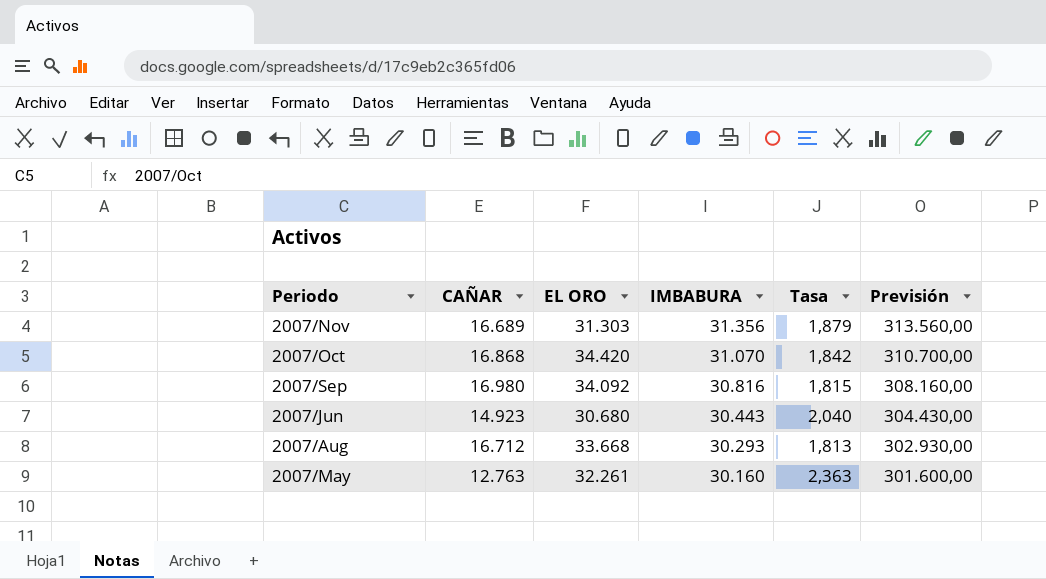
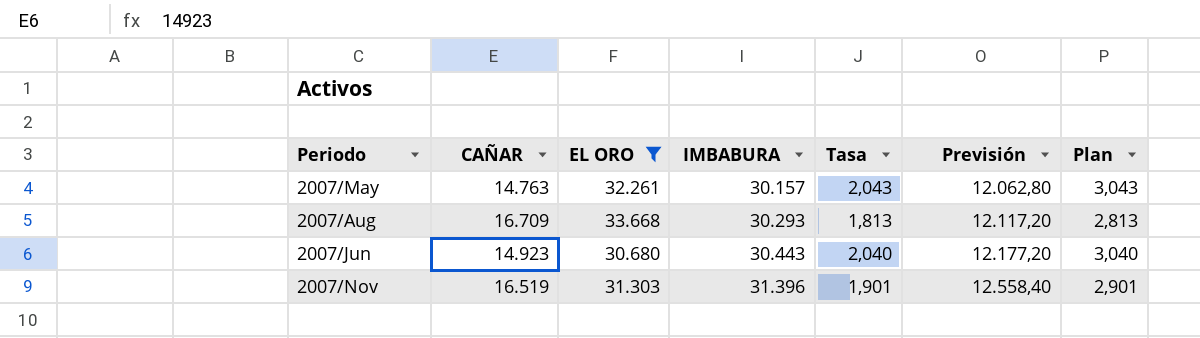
filter: none -> EL ORO <= 33.668
row order: IMBABURA descending -> IMBABURA ascending
column Previsión | formula: [IMBABURA] * 10 -> [IMBABURA] * 0,4
column Plan | formula: none -> [Tasa] + 1
2007/May | CAÑAR: 12.763 -> 14.763
2007/May | IMBABURA: 30.160 -> 30.157
2007/May | Tasa: 2,363 -> 2,043
2007/Aug | CAÑAR: 16.712 -> 16.709
2007/Nov | CAÑAR: 16.689 -> 16.519
2007/Nov | IMBABURA: 31.356 -> 31.396
2007/Nov | Tasa: 1,879 -> 1,901

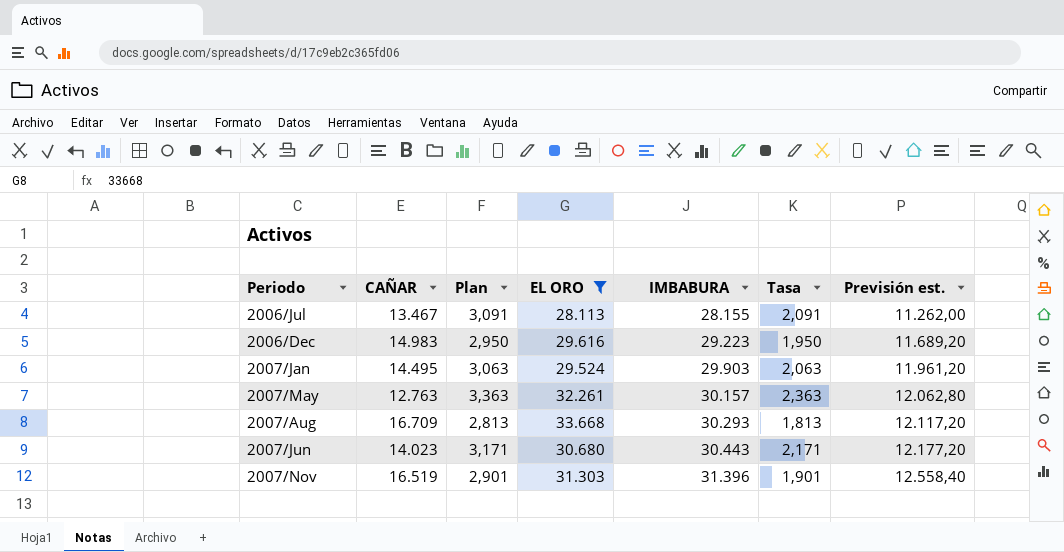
column Plan | position: 7 -> 3
column name: Previsión -> Previsión est.
row 2006/Jul: none -> 13.467 | 3,091 | 28.113 | 28.155 | 2,091 | 11.262,00
row 2006/Dec: none -> 14.983 | 2,950 | 29.616 | 29.223 | 1,950 | 11.689,20
row 2007/Jan: none -> 14.495 | 3,063 | 29.524 | 29.903 | 2,063 | 11.961,20
2007/May | CAÑAR: 14.763 -> 12.763
2007/May | Plan: 3,043 -> 3,363
2007/May | Tasa: 2,043 -> 2,363
2007/Jun | CAÑAR: 14.923 -> 14.023
2007/Jun | Plan: 3,040 -> 3,171
2007/Jun | Tasa: 2,040 -> 2,171

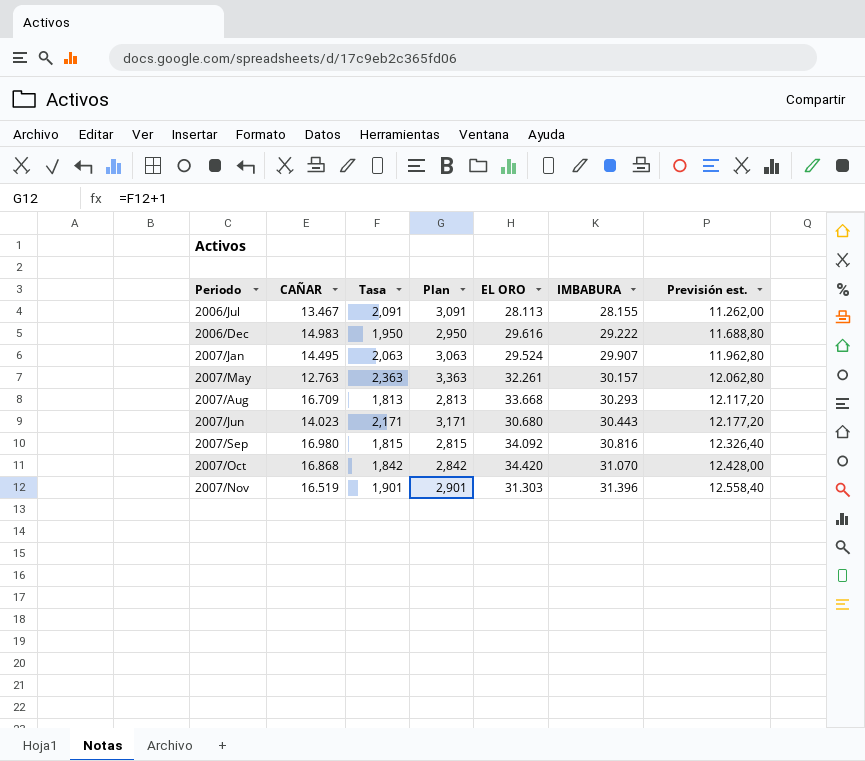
filter: EL ORO <= 33.668 -> none
column Tasa | position: 6 -> 3
2006/Dec | IMBABURA: 29.223 -> 29.222
2006/Dec | Previsión est.: 11.689,20 -> 11.688,80
2007/Jan | IMBABURA: 29.903 -> 29.907
2007/Jan | Previsión est.: 11.961,20 -> 11.962,80

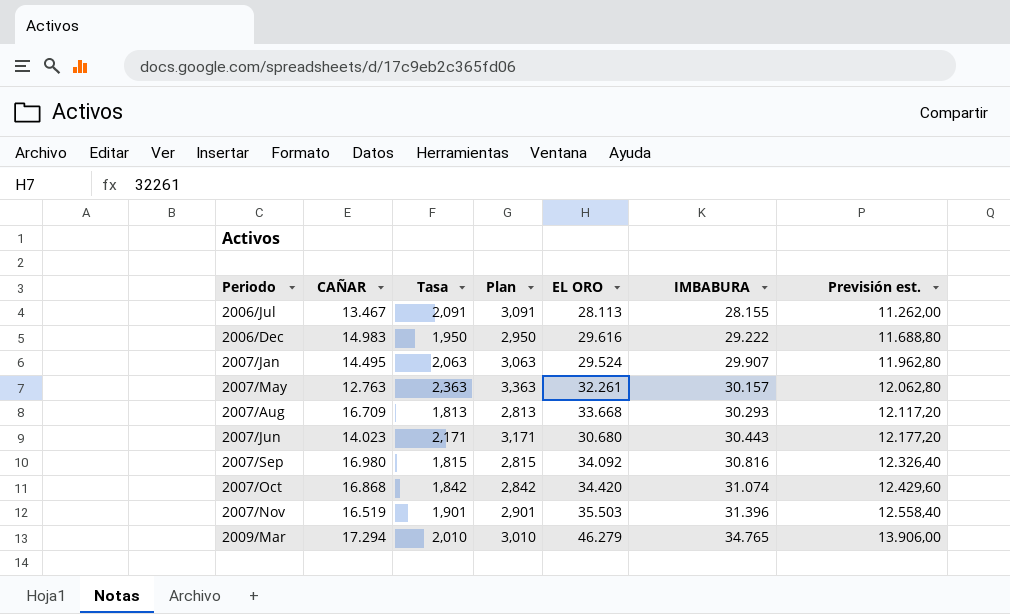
2007/Oct | IMBABURA: 31.070 -> 31.074
2007/Oct | Previsión est.: 12.428,00 -> 12.429,60
2007/Nov | EL ORO: 31.303 -> 35.503
row 2009/Mar: none -> 17.294 | 2,010 | 3,010 | 46.279 | 34.765 | 13.906,00

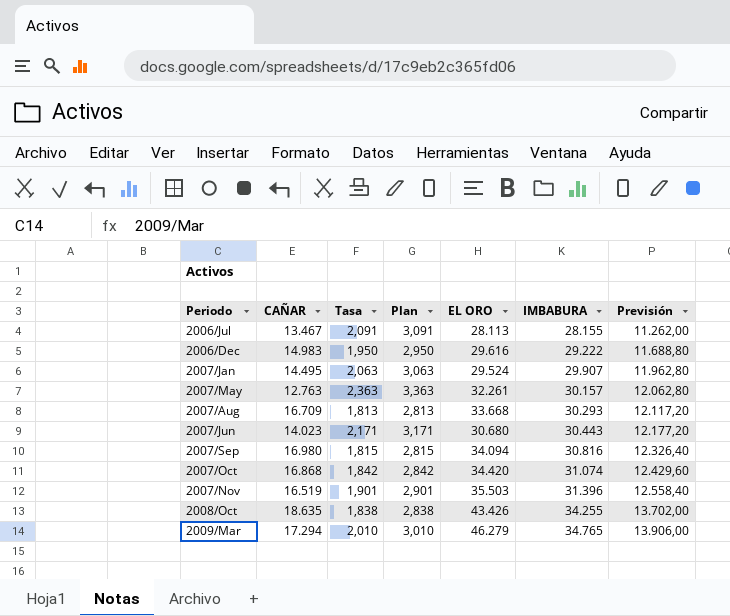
column name: Previsión est. -> Previsión
2007/Sep | EL ORO: 34.092 -> 34.094
row 2008/Oct: none -> 18.635 | 1,838 | 2,838 | 43.426 | 34.255 | 13.702,00

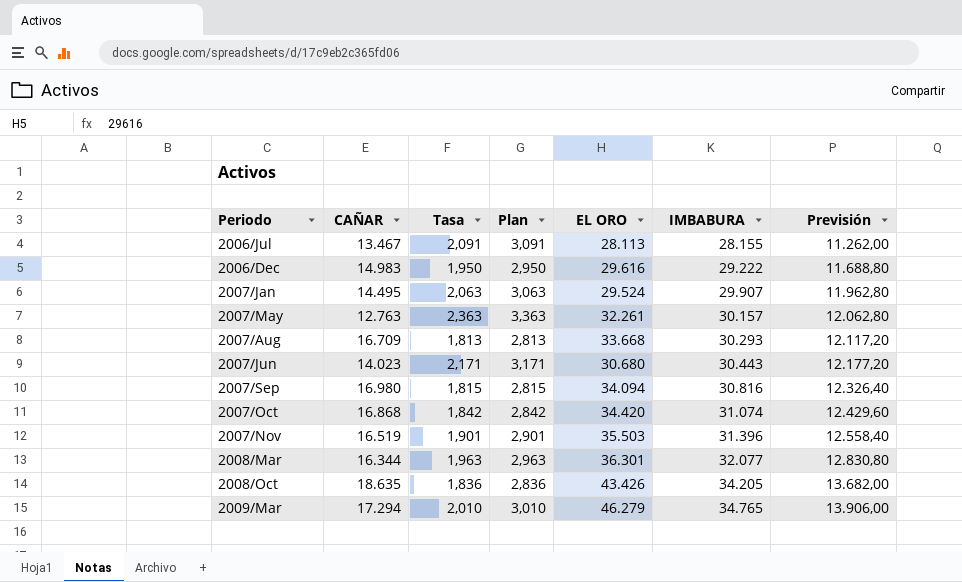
row 2008/Mar: none -> 16.344 | 1,963 | 2,963 | 36.301 | 32.077 | 12.830,80
2008/Oct | Tasa: 1,838 -> 1,836
2008/Oct | Plan: 2,838 -> 2,836
2008/Oct | IMBABURA: 34.255 -> 34.205
2008/Oct | Previsión: 13.702,00 -> 13.682,00

